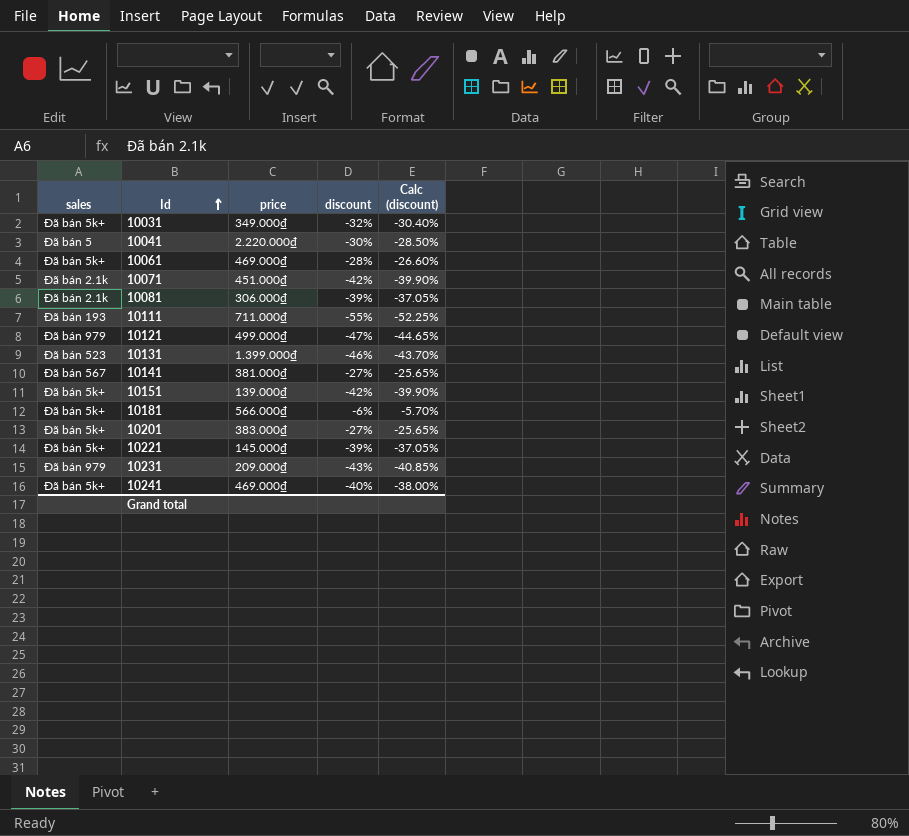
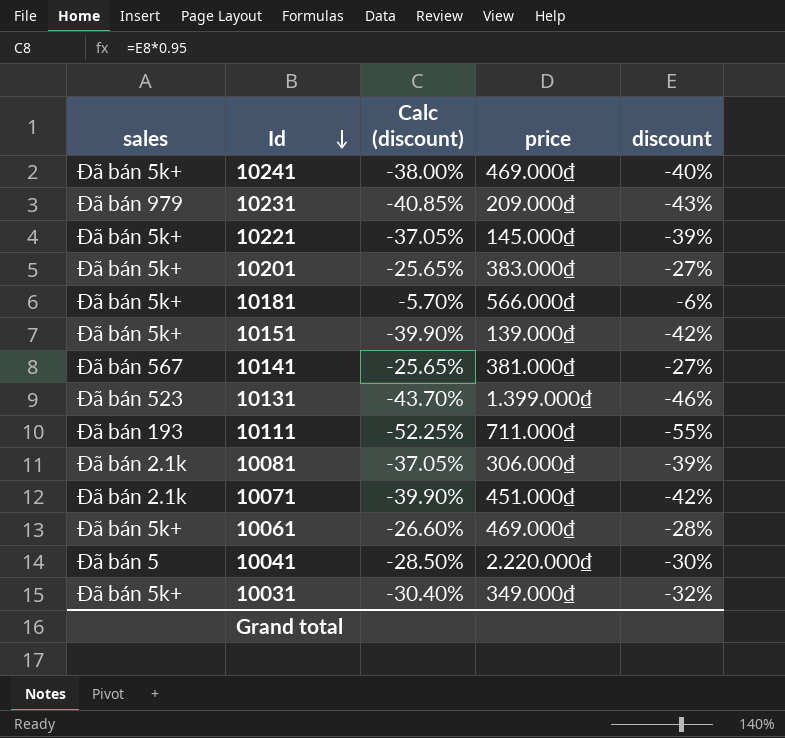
row order: Id ascending -> Id descending
column Calc (discount) | position: 5 -> 3
row 10121: Đã bán 979 | 499.000₫ | -47% | -44.65% -> none

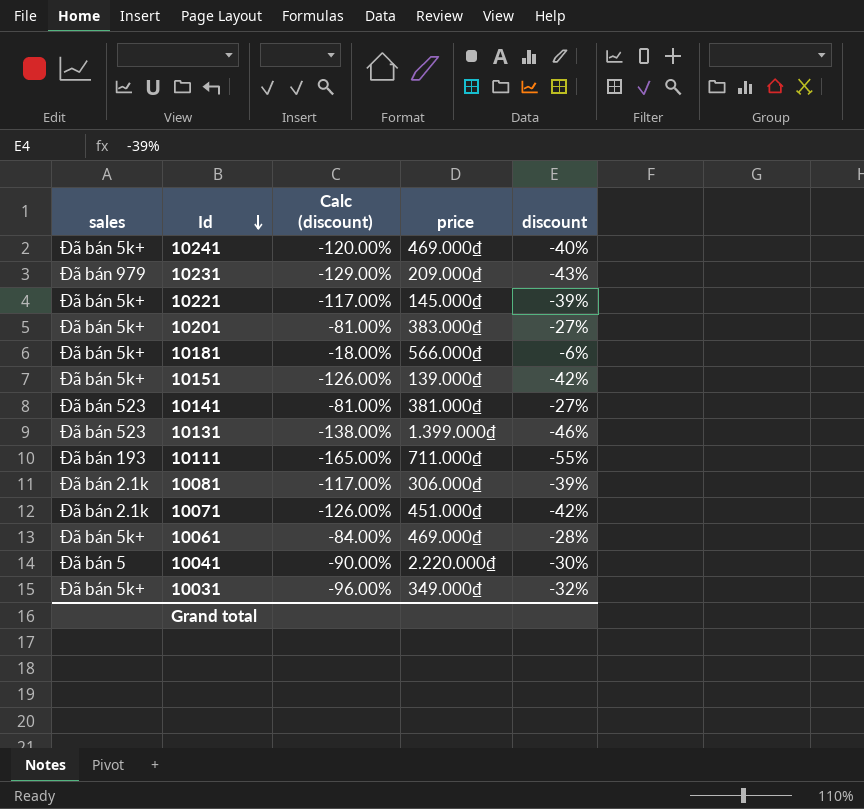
column Calc (discount) | formula: [discount] * 0.95 -> [discount] * 3
10141 | sales: Đã bán 567 -> Đã bán 523

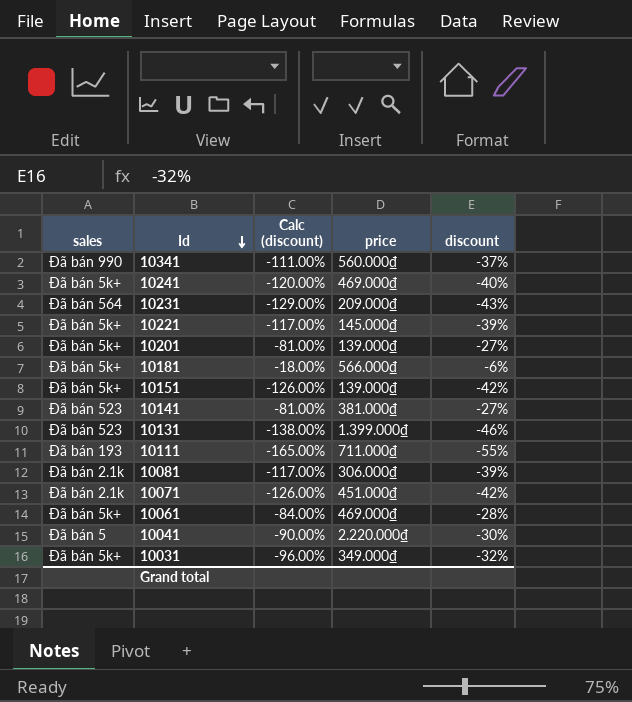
row 10341: none -> Đã bán 990 | -111.00% | 560.000₫ | -37%
10231 | sales: Đã bán 979 -> Đã bán 564
10201 | price: 383.000₫ -> 139.000₫

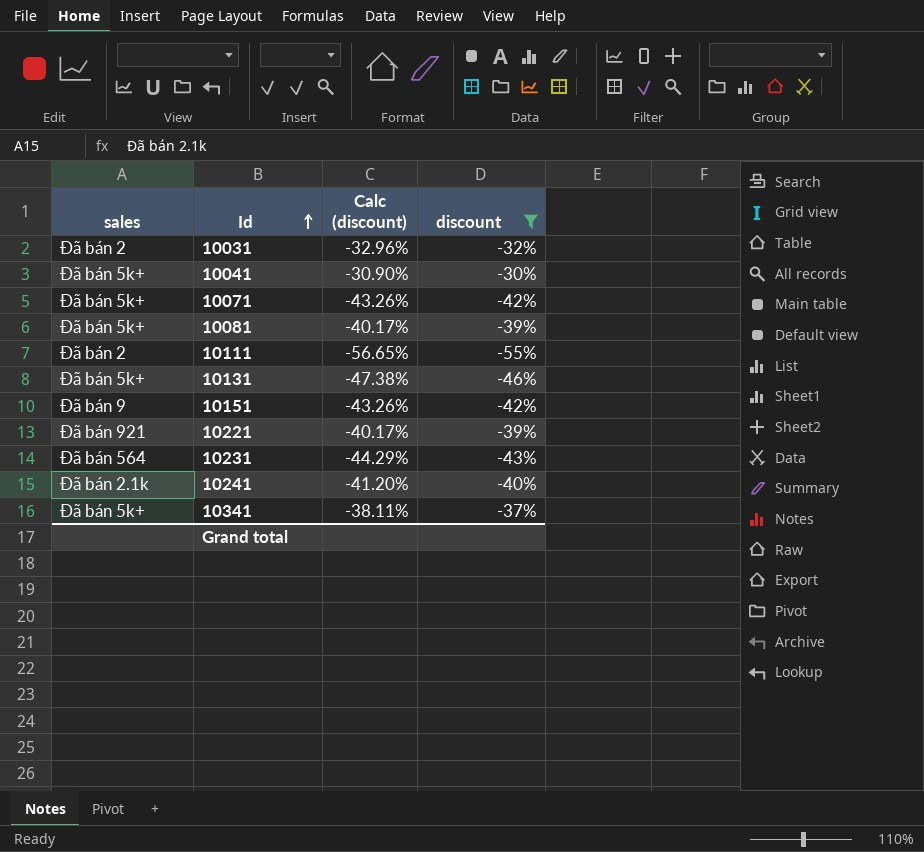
filter: none -> discount <= -30%
row order: Id descending -> Id ascending
column price | position: 4 -> none
column Calc (discount) | formula: [discount] * 3 -> [discount] * 1.03
10031 | sales: Đã bán 5k+ -> Đã bán 2
10041 | sales: Đã bán 5 -> Đã bán 5k+
10071 | sales: Đã bán 2.1k -> Đã bán 5k+
10081 | sales: Đã bán 2.1k -> Đã bán 5k+
10111 | sales: Đã bán 193 -> Đã bán 2
10131 | sales: Đã bán 523 -> Đã bán 5k+
10151 | sales: Đã bán 5k+ -> Đã bán 9
10221 | sales: Đã bán 5k+ -> Đã bán 921
10241 | sales: Đã bán 5k+ -> Đã bán 2.1k
10341 | sales: Đã bán 990 -> Đã bán 5k+

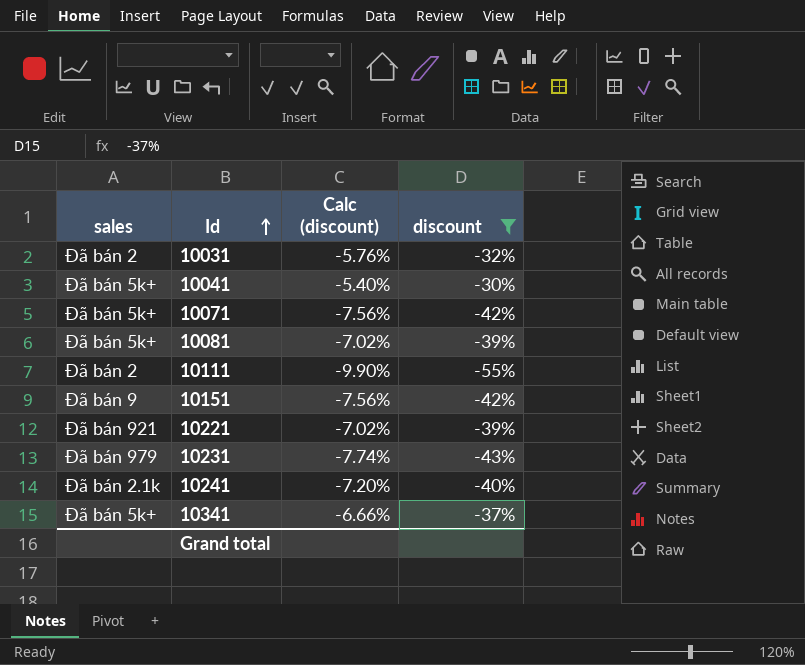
column Calc (discount) | formula: [discount] * 1.03 -> [discount] * 0.18
row 10131: Đã bán 5k+ | -47.38% | -46% -> none
10231 | sales: Đã bán 564 -> Đã bán 979

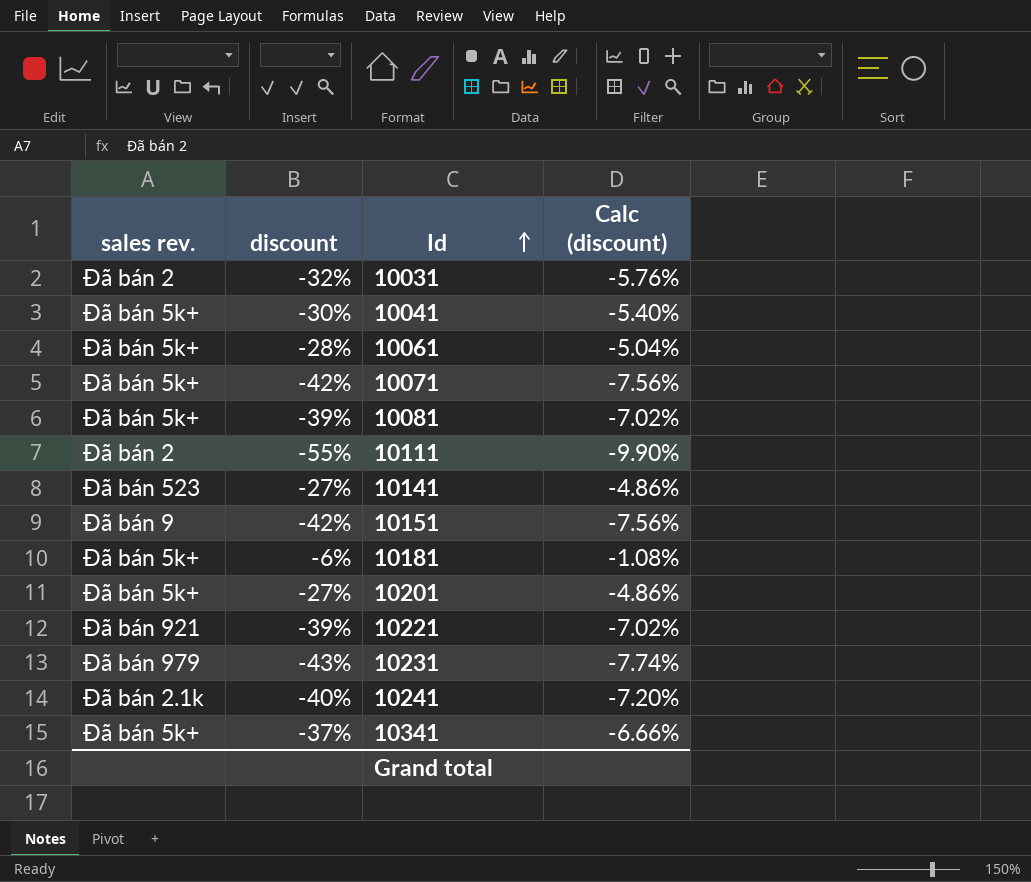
filter: discount <= -30% -> none
column name: sales -> sales rev.
column discount | position: 4 -> 2

